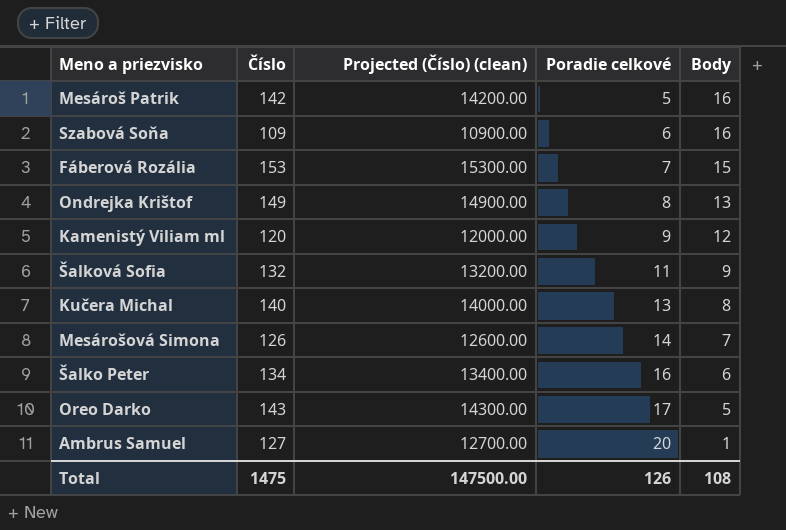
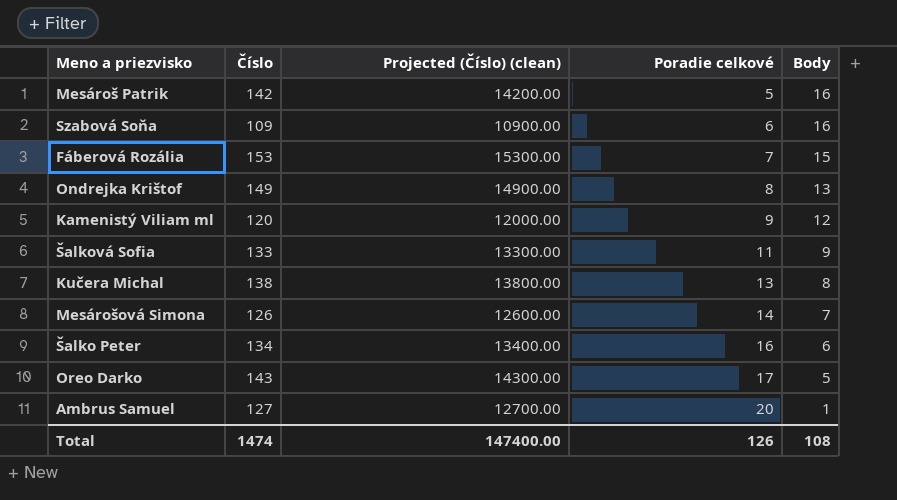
Šalková Sofia | Číslo: 132 -> 133
Šalková Sofia | Projected (Číslo) (clean): 13200.00 -> 13300.00
Kučera Michal | Číslo: 140 -> 138
Kučera Michal | Projected (Číslo) (clean): 14000.00 -> 13800.00
Total | Číslo: 1475 -> 1474
Total | Projected (Číslo) (clean): 147500.00 -> 147400.00

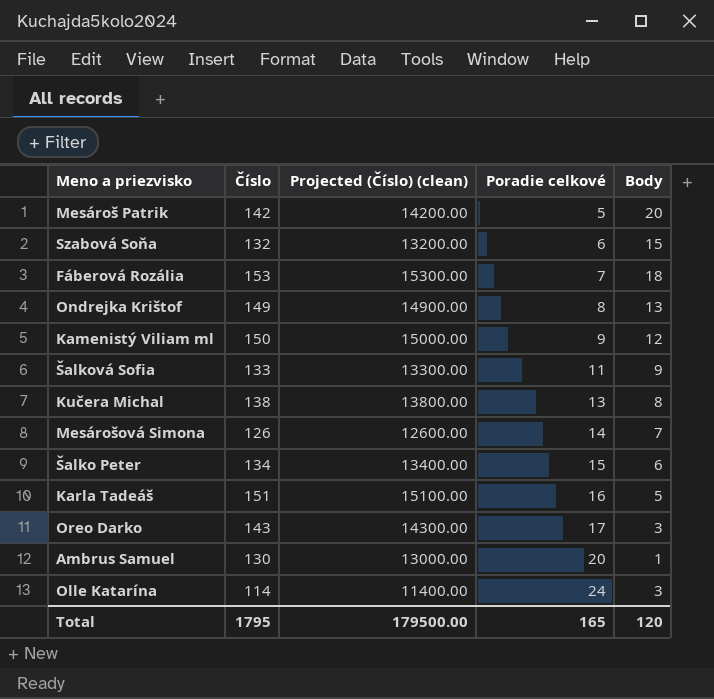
Mesároš Patrik | Body: 16 -> 20
Szabová Soňa | Číslo: 109 -> 132
Szabová Soňa | Projected (Číslo) (clean): 10900.00 -> 13200.00
Szabová Soňa | Body: 16 -> 15
Fáberová Rozália | Body: 15 -> 18
Kamenistý Viliam ml | Číslo: 120 -> 150
Kamenistý Viliam ml | Projected (Číslo) (clean): 12000.00 -> 15000.00
Šalko Peter | Poradie celkové: 16 -> 15
row Karla Tadeáš: none -> 151 | 15100.00 | 16 | 5
Oreo Darko | Body: 5 -> 3
Ambrus Samuel | Číslo: 127 -> 130
Ambrus Samuel | Projected (Číslo) (clean): 12700.00 -> 13000.00
row Olle Katarína: none -> 114 | 11400.00 | 24 | 3
Total | Číslo: 1474 -> 1795
Total | Projected (Číslo) (clean): 147400.00 -> 179500.00
Total | Poradie celkové: 126 -> 165
Total | Body: 108 -> 120

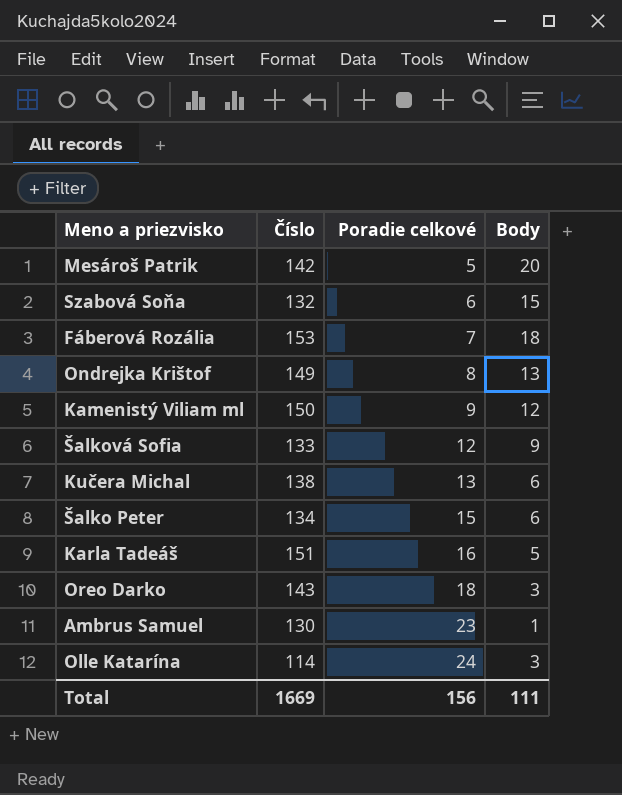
column Projected (Číslo) (clean) | formula: [Číslo] * 100 -> none
row Mesárošová Simona: 126 | 12600.00 | 14 | 7 -> none
Šalková Sofia | Poradie celkové: 11 -> 12
Kučera Michal | Body: 8 -> 6
Oreo Darko | Poradie celkové: 17 -> 18
Ambrus Samuel | Poradie celkové: 20 -> 23
Total | Číslo: 1795 -> 1669
Total | Poradie celkové: 165 -> 156
Total | Body: 120 -> 111

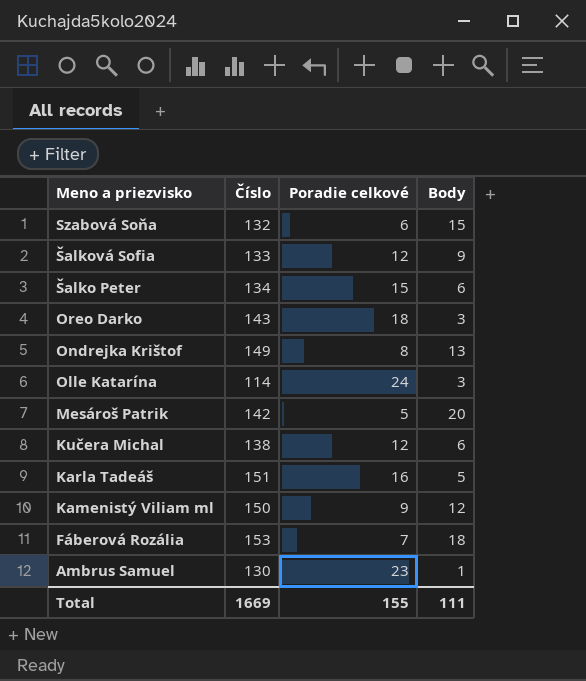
row order: Poradie celkové ascending -> Meno a priezvisko descending
Kučera Michal | Poradie celkové: 13 -> 12
Total | Poradie celkové: 156 -> 155

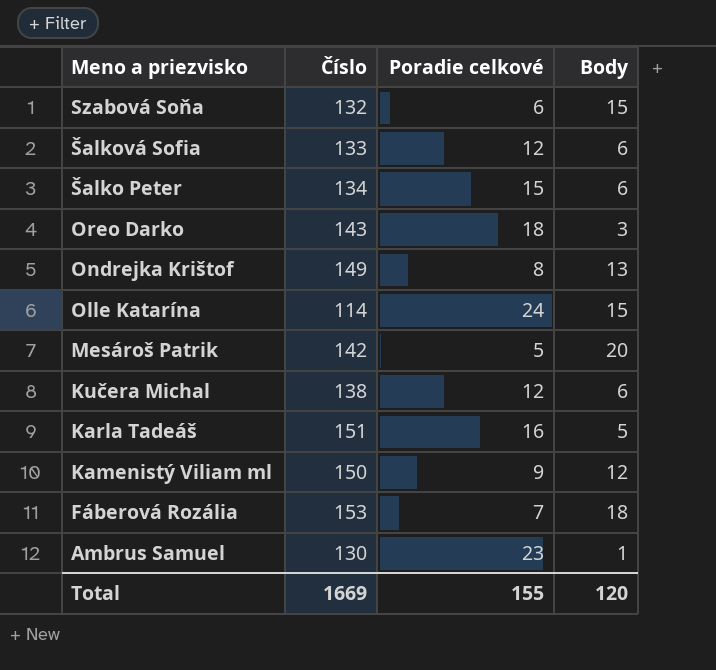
Šalková Sofia | Body: 9 -> 6
Olle Katarína | Body: 3 -> 15
Total | Body: 111 -> 120

